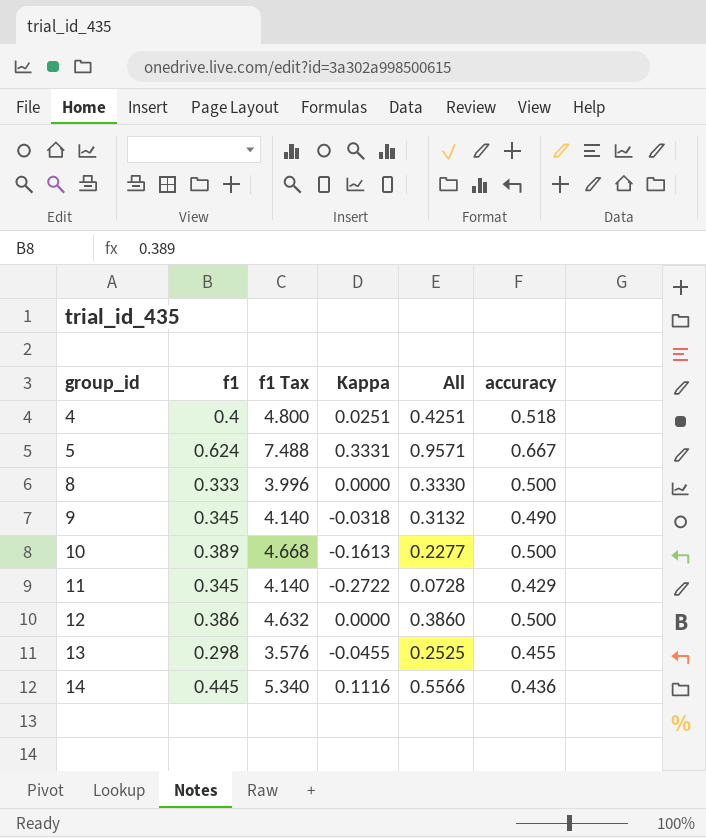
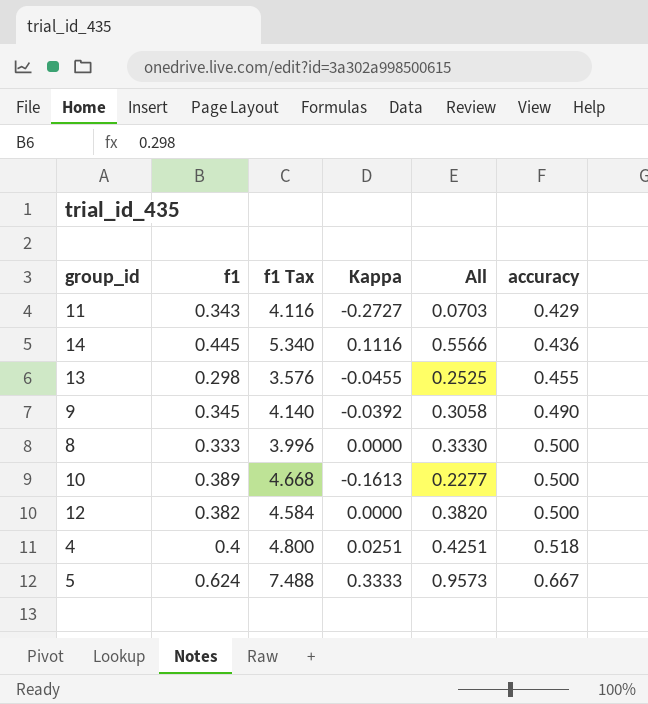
row order: group_id ascending -> accuracy ascending
11 | f1: 0.345 -> 0.343
11 | f1 Tax: 4.140 -> 4.116
11 | Kappa: -0.2722 -> -0.2727
11 | All: 0.0728 -> 0.0703
9 | Kappa: -0.0318 -> -0.0392
9 | All: 0.3132 -> 0.3058
12 | f1: 0.386 -> 0.382
12 | f1 Tax: 4.632 -> 4.584
12 | All: 0.3860 -> 0.3820
5 | Kappa: 0.3331 -> 0.3333
5 | All: 0.9571 -> 0.9573

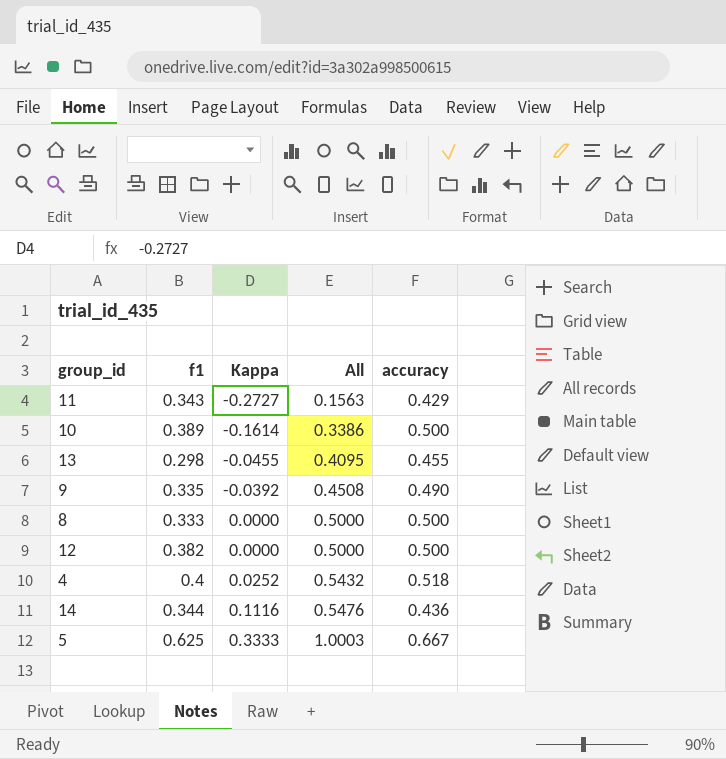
row order: accuracy ascending -> Kappa ascending
column f1 Tax | formula: [f1] * 12 -> none
column All | formula: [f1] + [Kappa] -> [Kappa] + [accuracy]
10 | Kappa: -0.1613 -> -0.1614
9 | f1: 0.345 -> 0.335
4 | Kappa: 0.0251 -> 0.0252
14 | f1: 0.445 -> 0.344
5 | f1: 0.624 -> 0.625

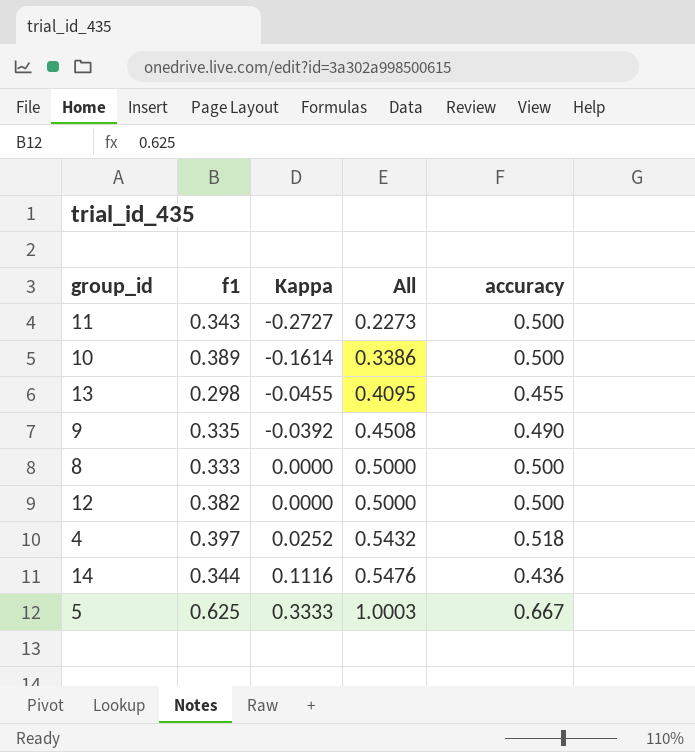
11 | All: 0.1563 -> 0.2273
11 | accuracy: 0.429 -> 0.500
4 | f1: 0.4 -> 0.397

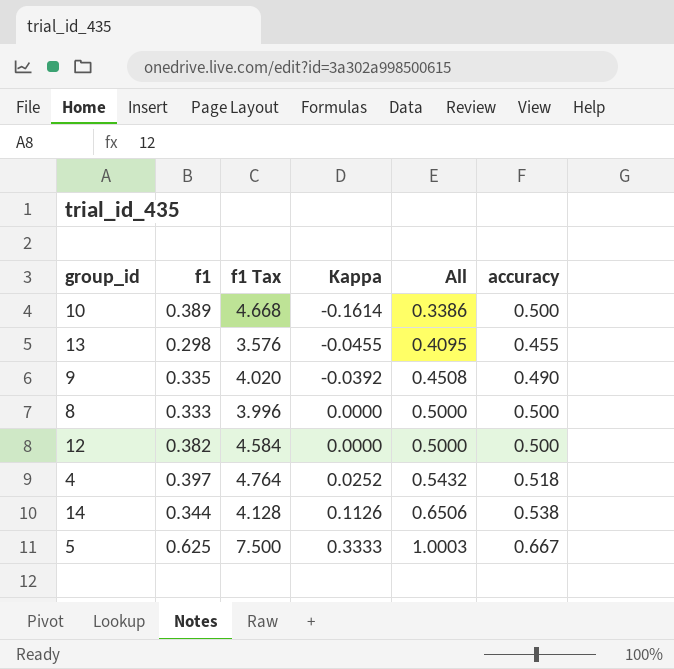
column f1 Tax | formula: none -> [f1] * 12
row 11: 0.343 | -0.2727 | 0.2273 | 0.500 -> none
14 | Kappa: 0.1116 -> 0.1126
14 | All: 0.5476 -> 0.6506
14 | accuracy: 0.436 -> 0.538

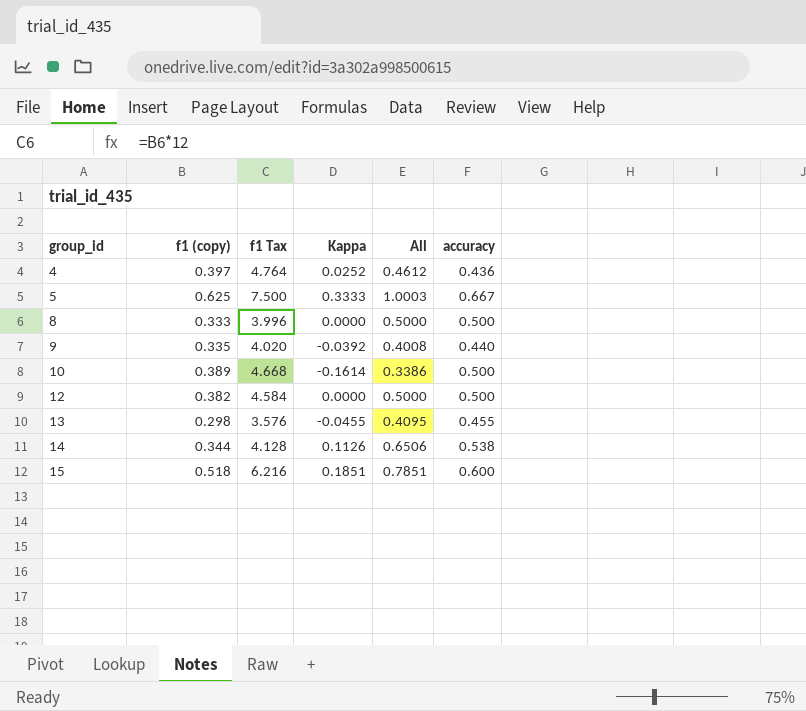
row order: Kappa ascending -> group_id ascending
column name: f1 -> f1 (copy)
4 | All: 0.5432 -> 0.4612
4 | accuracy: 0.518 -> 0.436
9 | All: 0.4508 -> 0.4008
9 | accuracy: 0.490 -> 0.440
row 15: none -> 0.518 | 6.216 | 0.1851 | 0.7851 | 0.600

